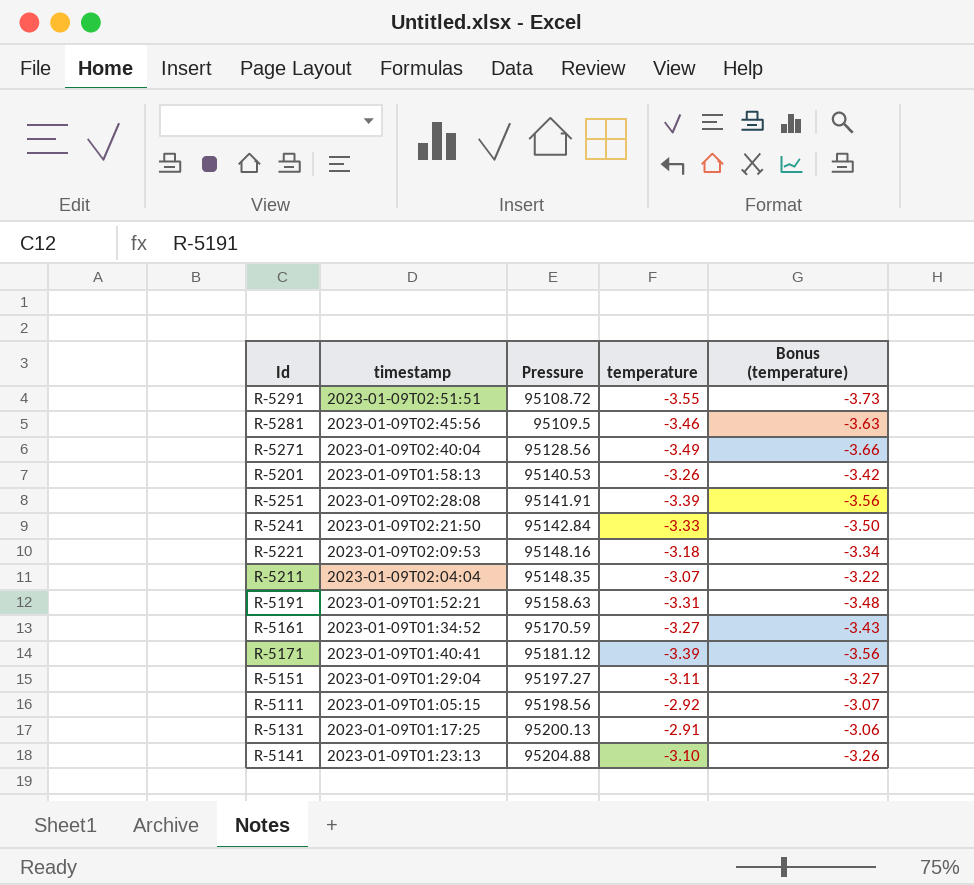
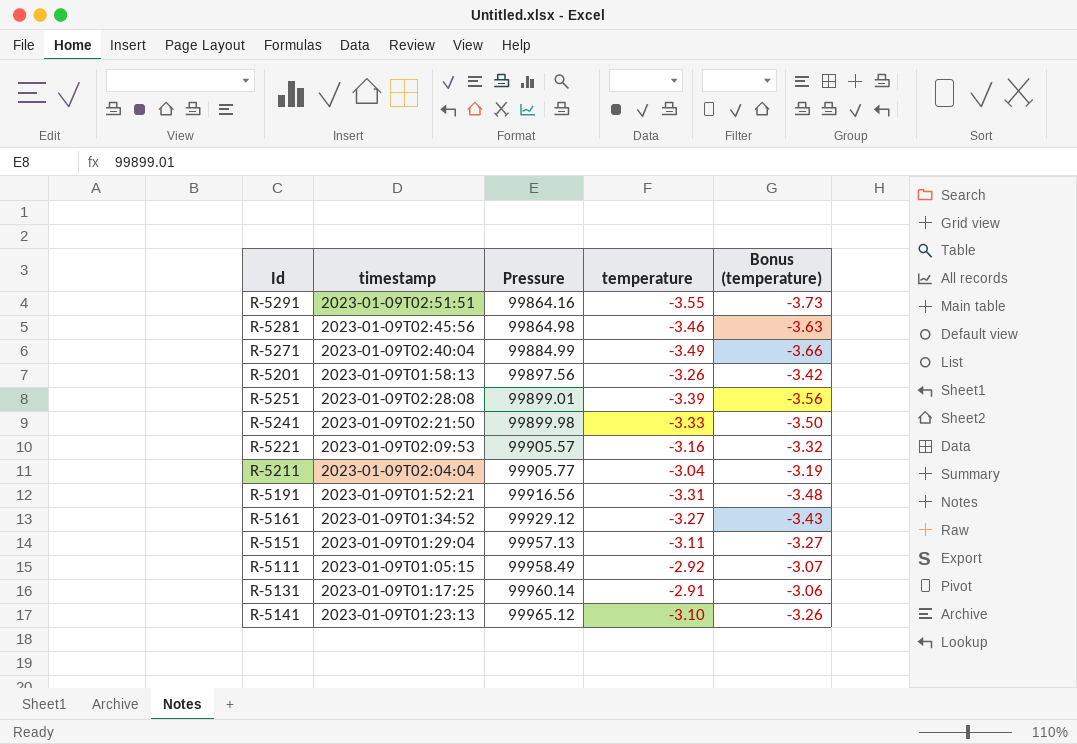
row R-5171: 2023-01-09T01:40:41 | 95181.12 | -3.39 | -3.56 -> none
R-5291 | Pressure: 95108.72 -> 99864.16
R-5281 | Pressure: 95109.5 -> 99864.98
R-5271 | Pressure: 95128.56 -> 99884.99
R-5201 | Pressure: 95140.53 -> 99897.56
R-5251 | Pressure: 95141.91 -> 99899.01
R-5241 | Pressure: 95142.84 -> 99899.98
R-5221 | Pressure: 95148.16 -> 99905.57
R-5221 | temperature: -3.18 -> -3.16
R-5221 | Bonus (temperature): -3.34 -> -3.32
R-5211 | Pressure: 95148.35 -> 99905.77
R-5211 | temperature: -3.07 -> -3.04
R-5211 | Bonus (temperature): -3.22 -> -3.19
R-5191 | Pressure: 95158.63 -> 99916.56
R-5161 | Pressure: 95170.59 -> 99929.12
R-5151 | Pressure: 95197.27 -> 99957.13
R-5111 | Pressure: 95198.56 -> 99958.49
R-5131 | Pressure: 95200.13 -> 99960.14
R-5141 | Pressure: 95204.88 -> 99965.12

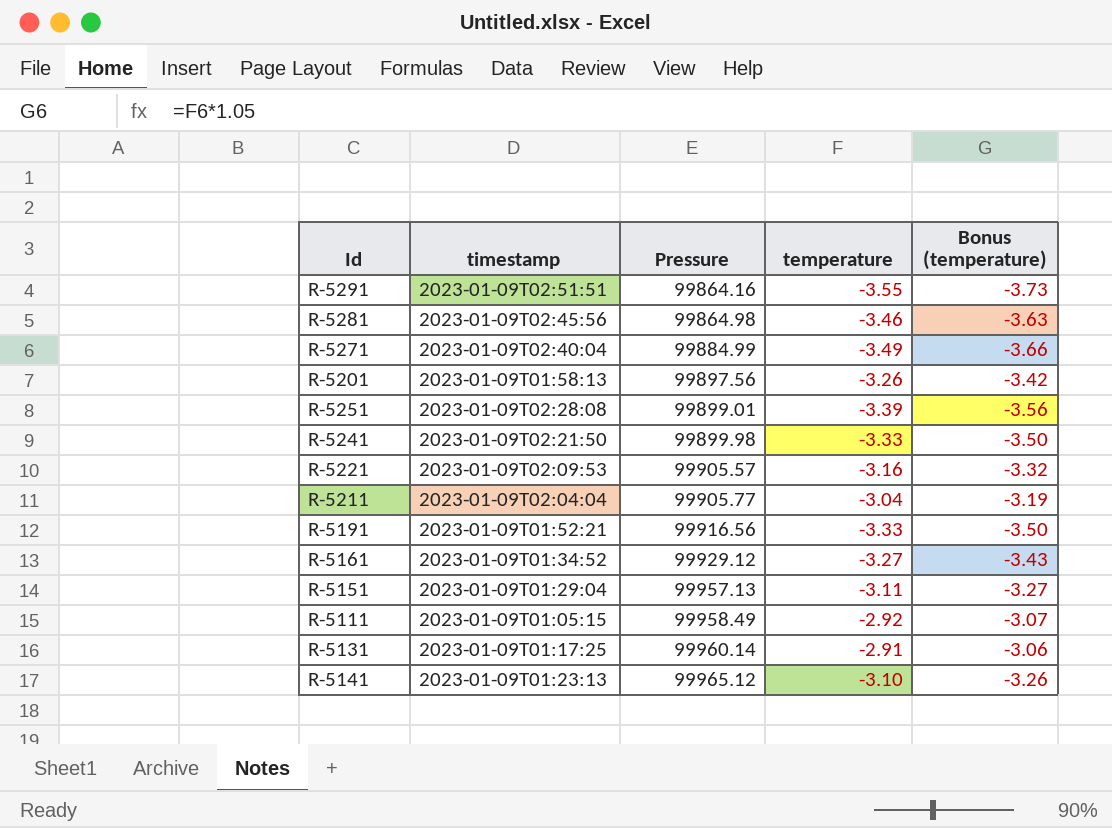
R-5191 | temperature: -3.31 -> -3.33
R-5191 | Bonus (temperature): -3.48 -> -3.50

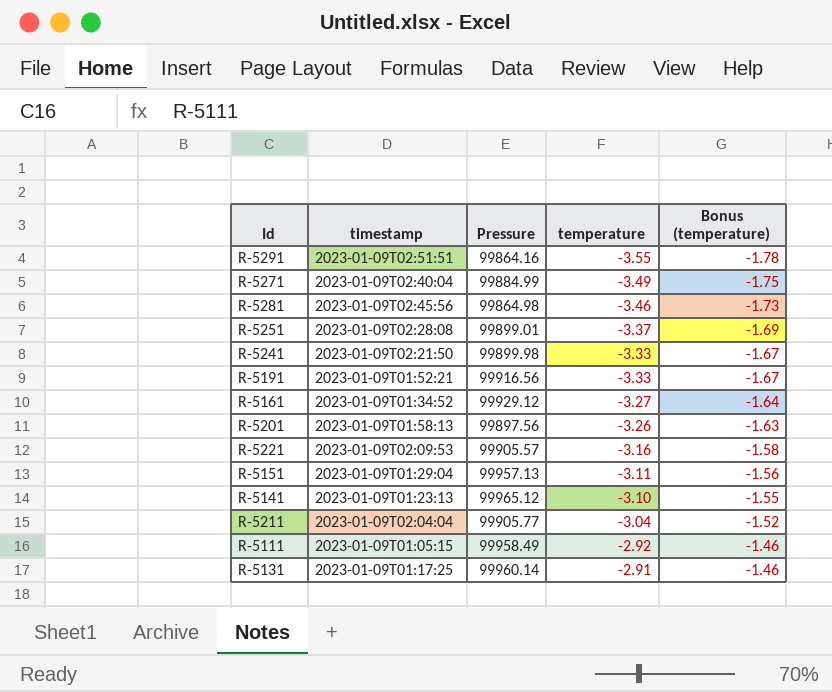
row order: Pressure ascending -> temperature ascending
column Bonus (temperature) | formula: [temperature] * 1.05 -> [temperature] * 0.5
R-5251 | temperature: -3.39 -> -3.37

